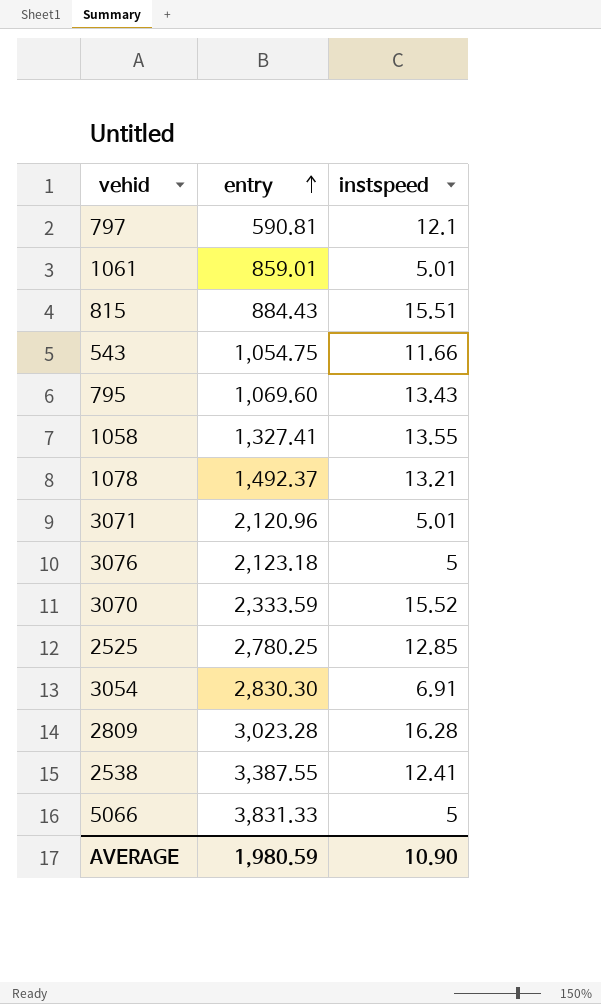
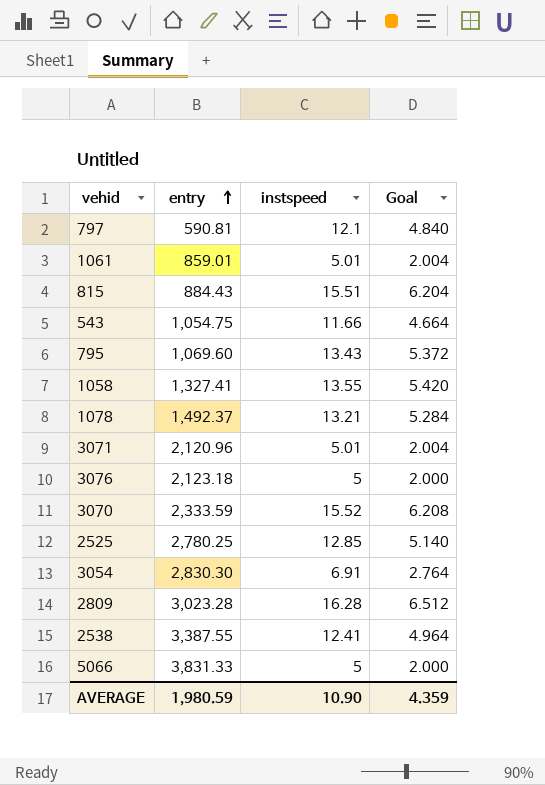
column Goal | formula: none -> [instspeed] * 0.4

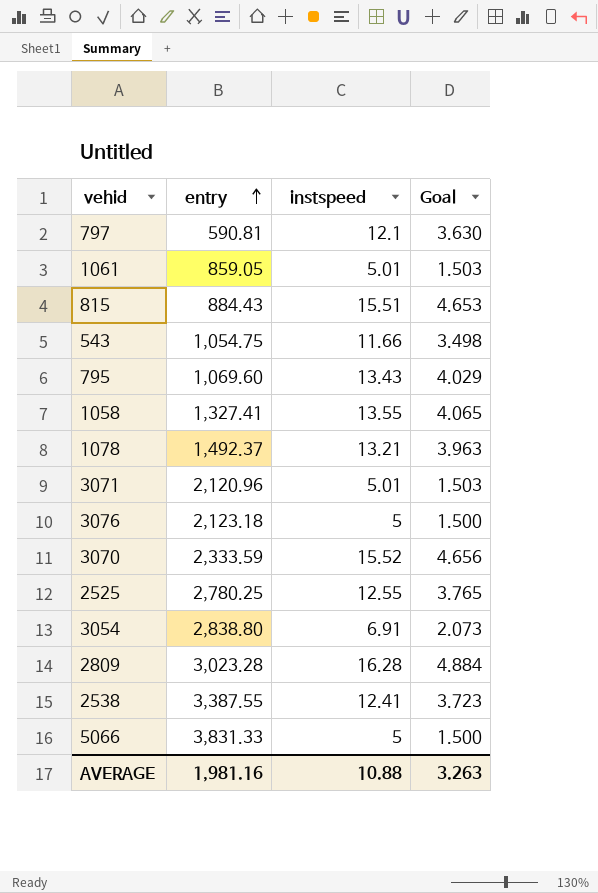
column Goal | formula: [instspeed] * 0.4 -> [instspeed] * 0.3
1061 | entry: 859.01 -> 859.05
2525 | instspeed: 12.85 -> 12.55
3054 | entry: 2,830.30 -> 2,838.80
AVERAGE | entry: 1,980.59 -> 1,981.16
AVERAGE | instspeed: 10.90 -> 10.88
AVERAGE | Goal: 4.359 -> 3.263

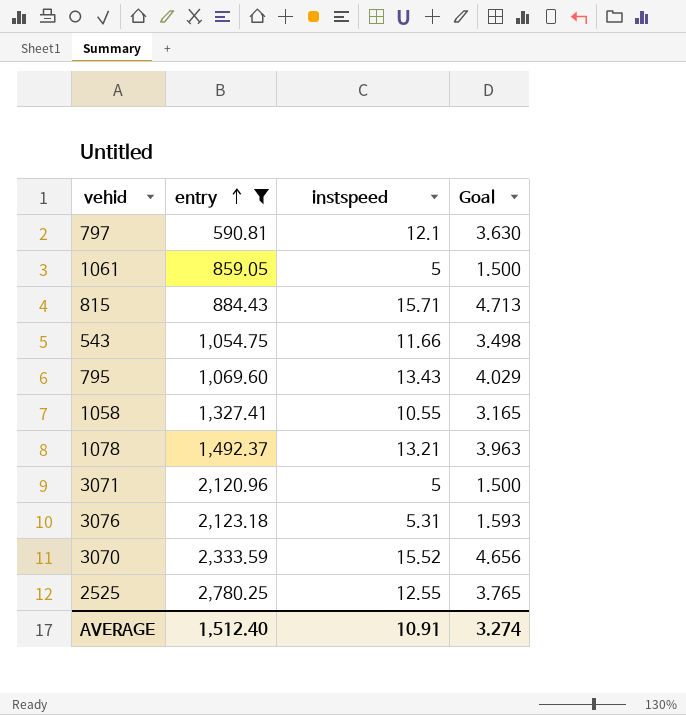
filter: none -> entry <= 2,780.25
1061 | instspeed: 5.01 -> 5
1061 | Goal: 1.503 -> 1.500
815 | instspeed: 15.51 -> 15.71
815 | Goal: 4.653 -> 4.713
1058 | instspeed: 13.55 -> 10.55
1058 | Goal: 4.065 -> 3.165
3071 | instspeed: 5.01 -> 5
3071 | Goal: 1.503 -> 1.500
3076 | instspeed: 5 -> 5.31
3076 | Goal: 1.500 -> 1.593
AVERAGE | entry: 1,981.16 -> 1,512.40
AVERAGE | instspeed: 10.88 -> 10.91
AVERAGE | Goal: 3.263 -> 3.274

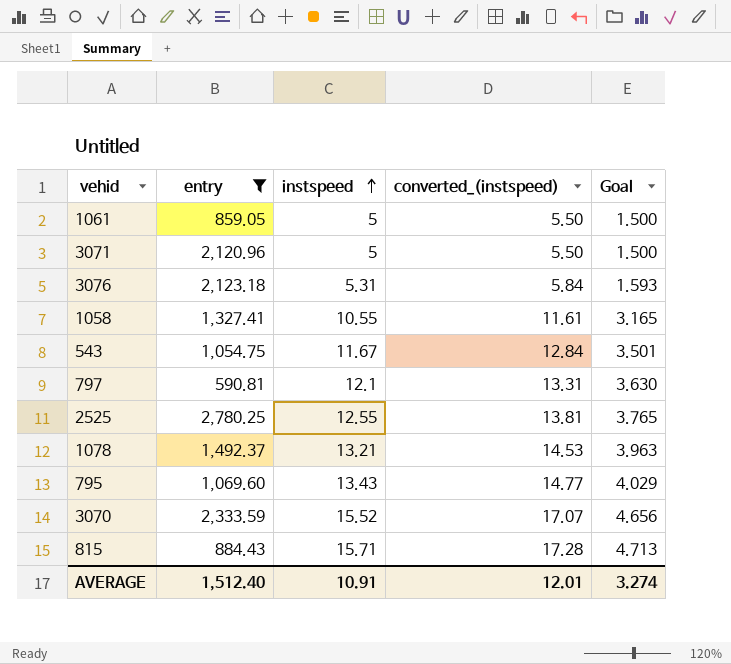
row order: entry ascending -> instspeed ascending
column converted_(instspeed) | formula: none -> [instspeed] * 1.1
543 | instspeed: 11.66 -> 11.67
543 | Goal: 3.498 -> 3.501

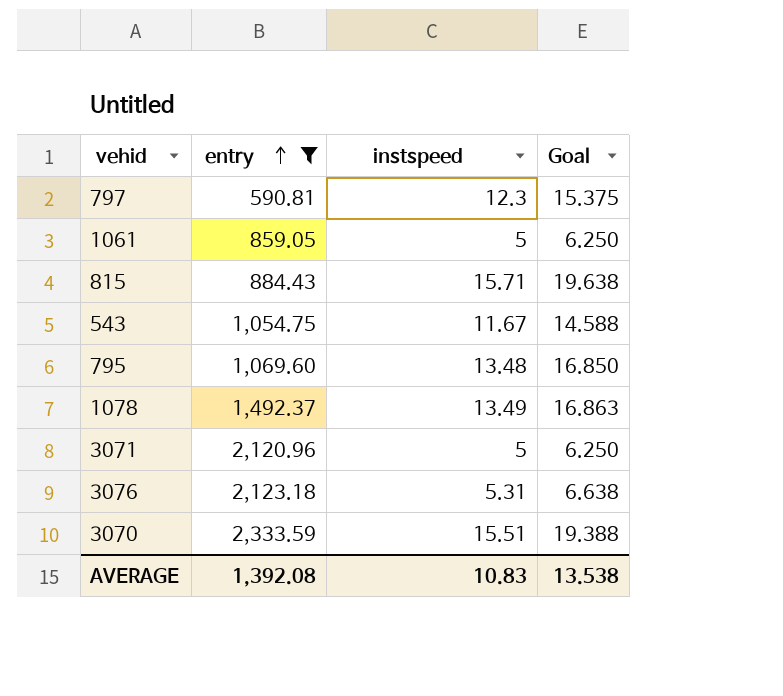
row order: instspeed ascending -> entry ascending
column converted_(instspeed) | formula: [instspeed] * 1.1 -> none
column Goal | formula: [instspeed] * 0.3 -> [instspeed] * 1.25
row 1058: 1,327.41 | 10.55 | 11.61 | 3.165 -> none
row 2525: 2,780.25 | 12.55 | 13.81 | 3.765 -> none
797 | instspeed: 12.1 -> 12.3
795 | instspeed: 13.43 -> 13.48
1078 | instspeed: 13.21 -> 13.49
3070 | instspeed: 15.52 -> 15.51
AVERAGE | entry: 1,512.40 -> 1,392.08
AVERAGE | instspeed: 10.91 -> 10.83
AVERAGE | Goal: 3.274 -> 13.538

